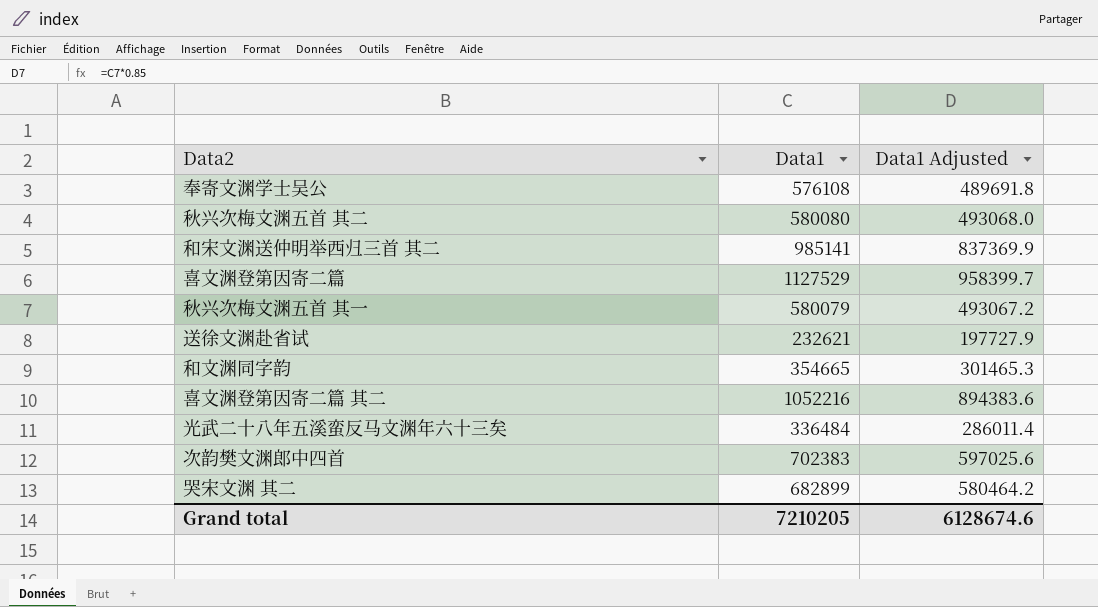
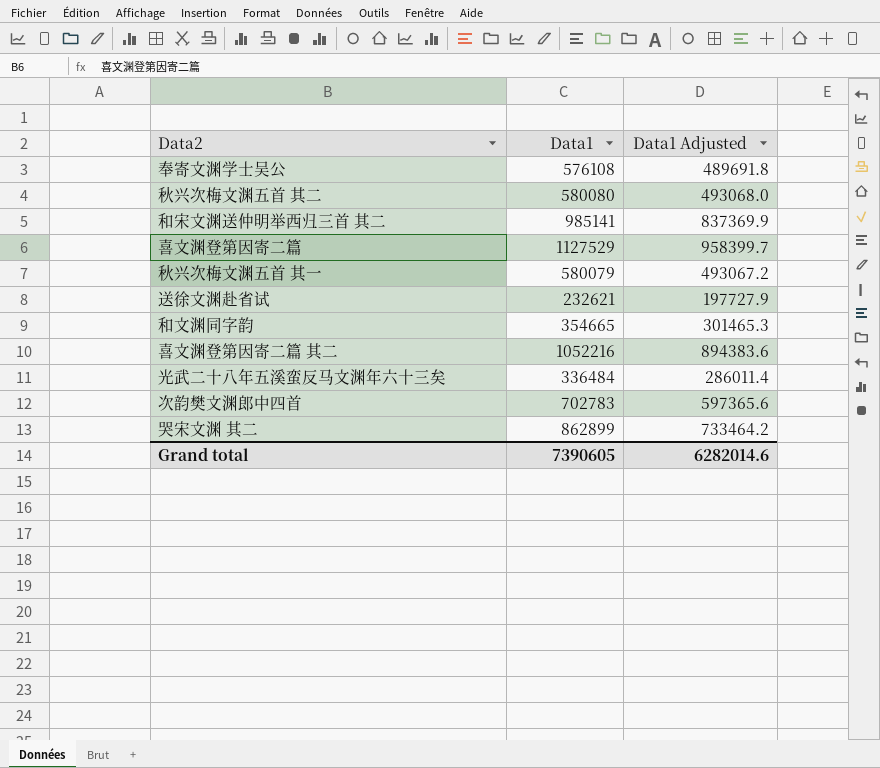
次韵樊文渊郎中四首 | Data1: 702383 -> 702783
次韵樊文渊郎中四首 | Data1 Adjusted: 597025.6 -> 597365.6
哭宋文渊 其二 | Data1: 682899 -> 862899
哭宋文渊 其二 | Data1 Adjusted: 580464.2 -> 733464.2
Grand total | Data1: 7210205 -> 7390605
Grand total | Data1 Adjusted: 6128674.6 -> 6282014.6

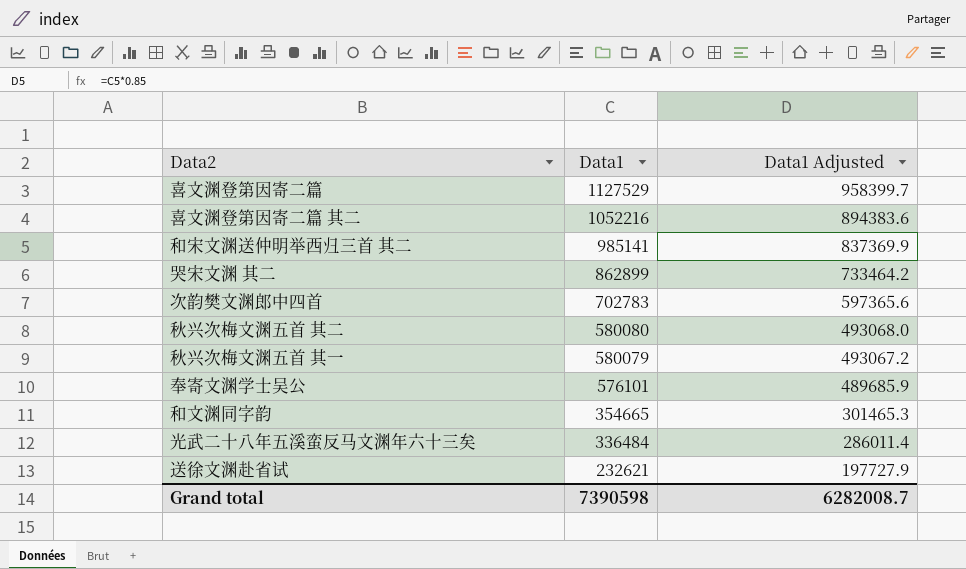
row order: none -> Data1 descending
奉寄文渊学士吴公 | Data1: 576108 -> 576101
奉寄文渊学士吴公 | Data1 Adjusted: 489691.8 -> 489685.9
Grand total | Data1: 7390605 -> 7390598
Grand total | Data1 Adjusted: 6282014.6 -> 6282008.7

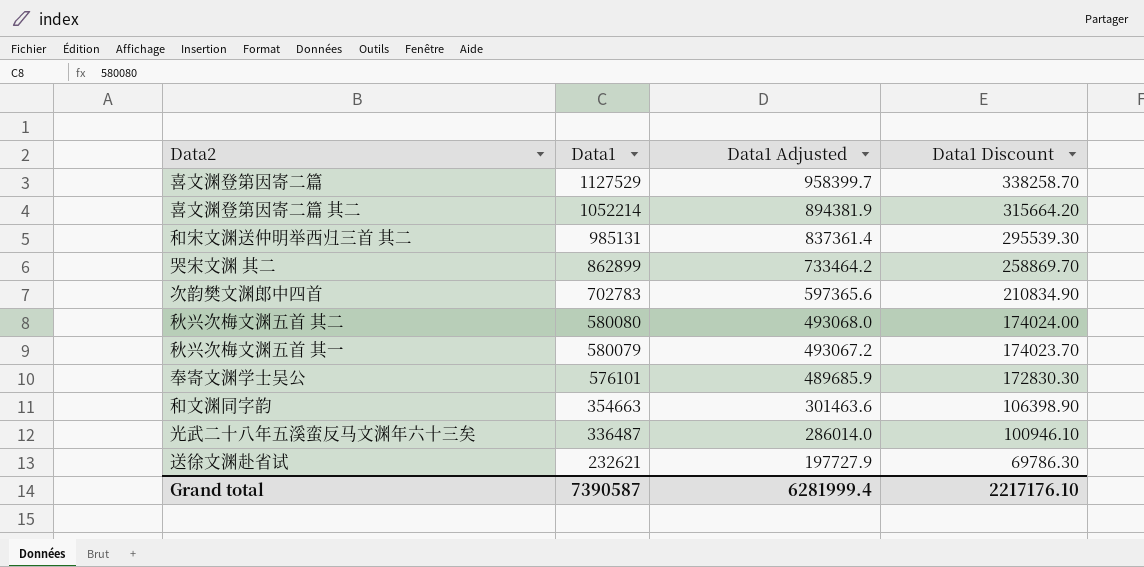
column Data1 Discount | formula: none -> [Data1] * 0.3
喜文渊登第因寄二篇 其二 | Data1: 1052216 -> 1052214
喜文渊登第因寄二篇 其二 | Data1 Adjusted: 894383.6 -> 894381.9
和宋文渊送仲明举西归三首 其二 | Data1: 985141 -> 985131
和宋文渊送仲明举西归三首 其二 | Data1 Adjusted: 837369.9 -> 837361.4
和文渊同字韵 | Data1: 354665 -> 354663
和文渊同字韵 | Data1 Adjusted: 301465.3 -> 301463.6
光武二十八年五溪蛮反马文渊年六十三矣 | Data1: 336484 -> 336487
光武二十八年五溪蛮反马文渊年六十三矣 | Data1 Adjusted: 286011.4 -> 286014.0
Grand total | Data1: 7390598 -> 7390587
Grand total | Data1 Adjusted: 6282008.7 -> 6281999.4

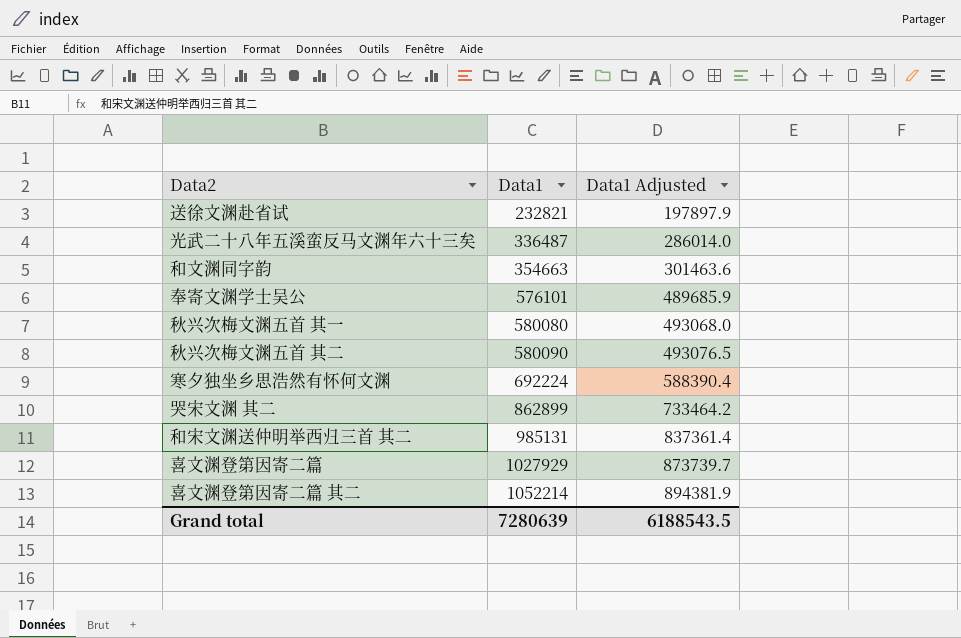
row order: Data1 descending -> Data1 ascending
column Data1 Discount | formula: [Data1] * 0.3 -> none
row 次韵樊文渊郎中四首: 702783 | 597365.6 | 210834.90 -> none
送徐文渊赴省试 | Data1: 232621 -> 232821
送徐文渊赴省试 | Data1 Adjusted: 197727.9 -> 197897.9
秋兴次梅文渊五首 其一 | Data1: 580079 -> 580080
秋兴次梅文渊五首 其一 | Data1 Adjusted: 493067.2 -> 493068.0
秋兴次梅文渊五首 其二 | Data1: 580080 -> 580090
秋兴次梅文渊五首 其二 | Data1 Adjusted: 493068.0 -> 493076.5
row 寒夕独坐乡思浩然有怀何文渊: none -> 692224 | 588390.4
喜文渊登第因寄二篇 | Data1: 1127529 -> 1027929
喜文渊登第因寄二篇 | Data1 Adjusted: 958399.7 -> 873739.7
Grand total | Data1: 7390587 -> 7280639
Grand total | Data1 Adjusted: 6281999.4 -> 6188543.5

